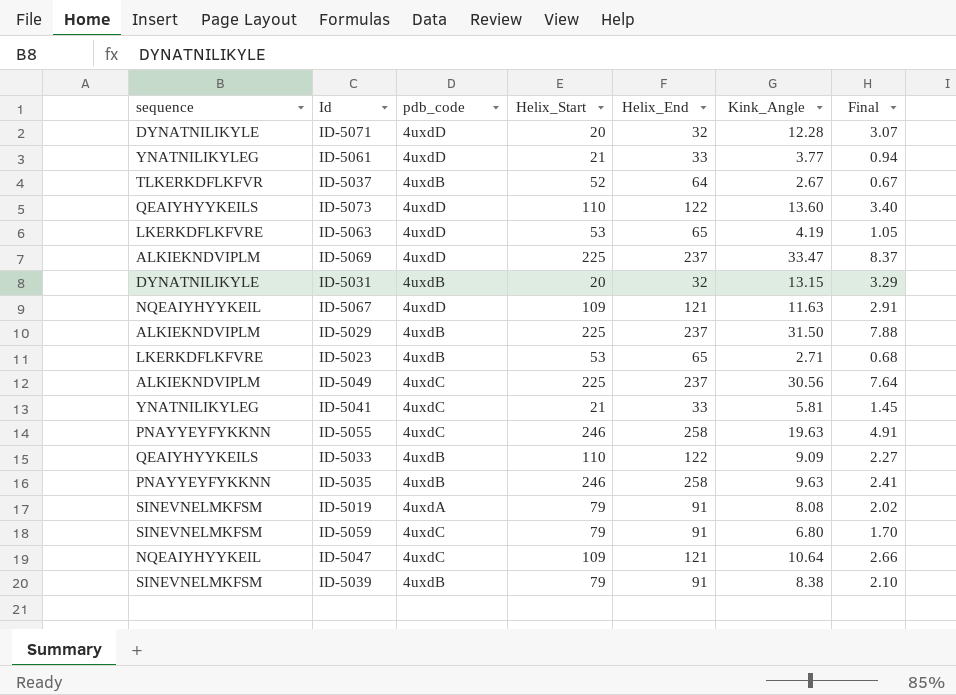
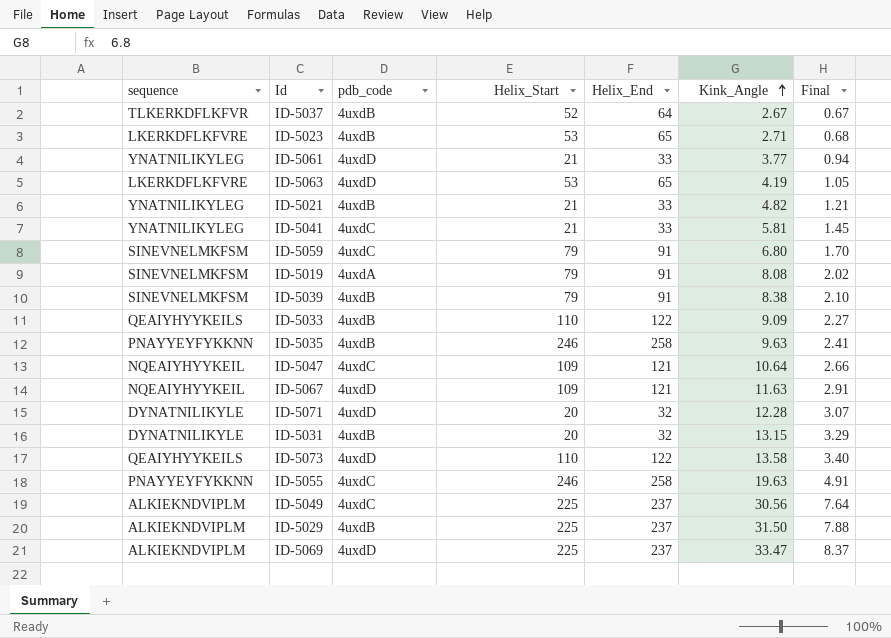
row order: none -> Kink_Angle ascending
row ID-5021: none -> YNATNILIKYLEG | 4uxdB | 21 | 33 | 4.82 | 1.21
ID-5073 | Kink_Angle: 13.60 -> 13.58

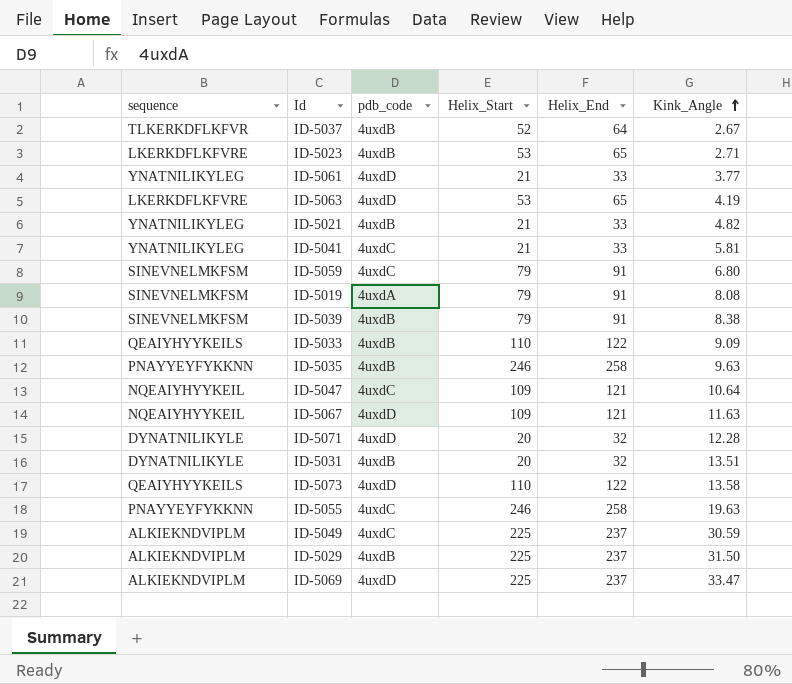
column Final | formula: [Kink_Angle] * 0.25 -> none
ID-5031 | Kink_Angle: 13.15 -> 13.51
ID-5049 | Kink_Angle: 30.56 -> 30.59

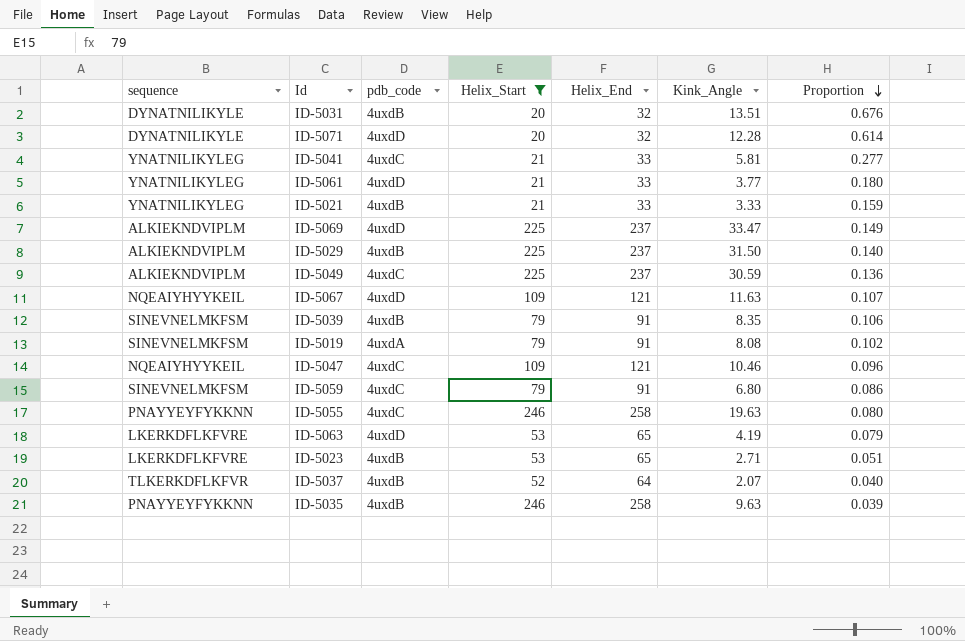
filter: none -> Helix_Start != 110
row order: Kink_Angle ascending -> Proportion descending
column Proportion | formula: none -> [Kink_Angle] / [Helix_Start]
ID-5021 | Kink_Angle: 4.82 -> 3.33
ID-5039 | Kink_Angle: 8.38 -> 8.35
ID-5047 | Kink_Angle: 10.64 -> 10.46
ID-5037 | Kink_Angle: 2.67 -> 2.07

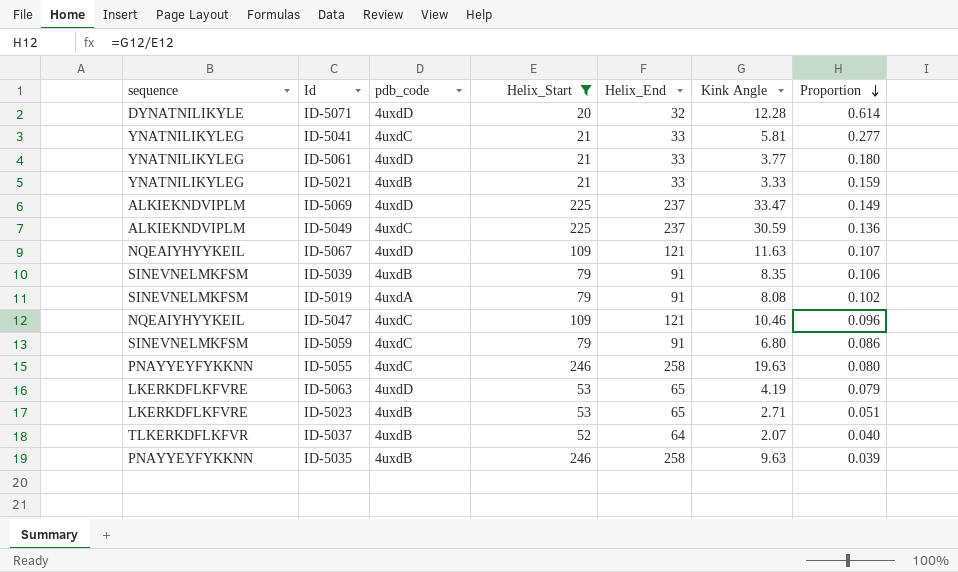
column name: Kink_Angle -> Kink Angle
row ID-5031: DYNATNILIKYLE | 4uxdB | 20 | 32 | 13.51 | 0.676 -> none
row ID-5029: ALKIEKNDVIPLM | 4uxdB | 225 | 237 | 31.50 | 0.140 -> none

